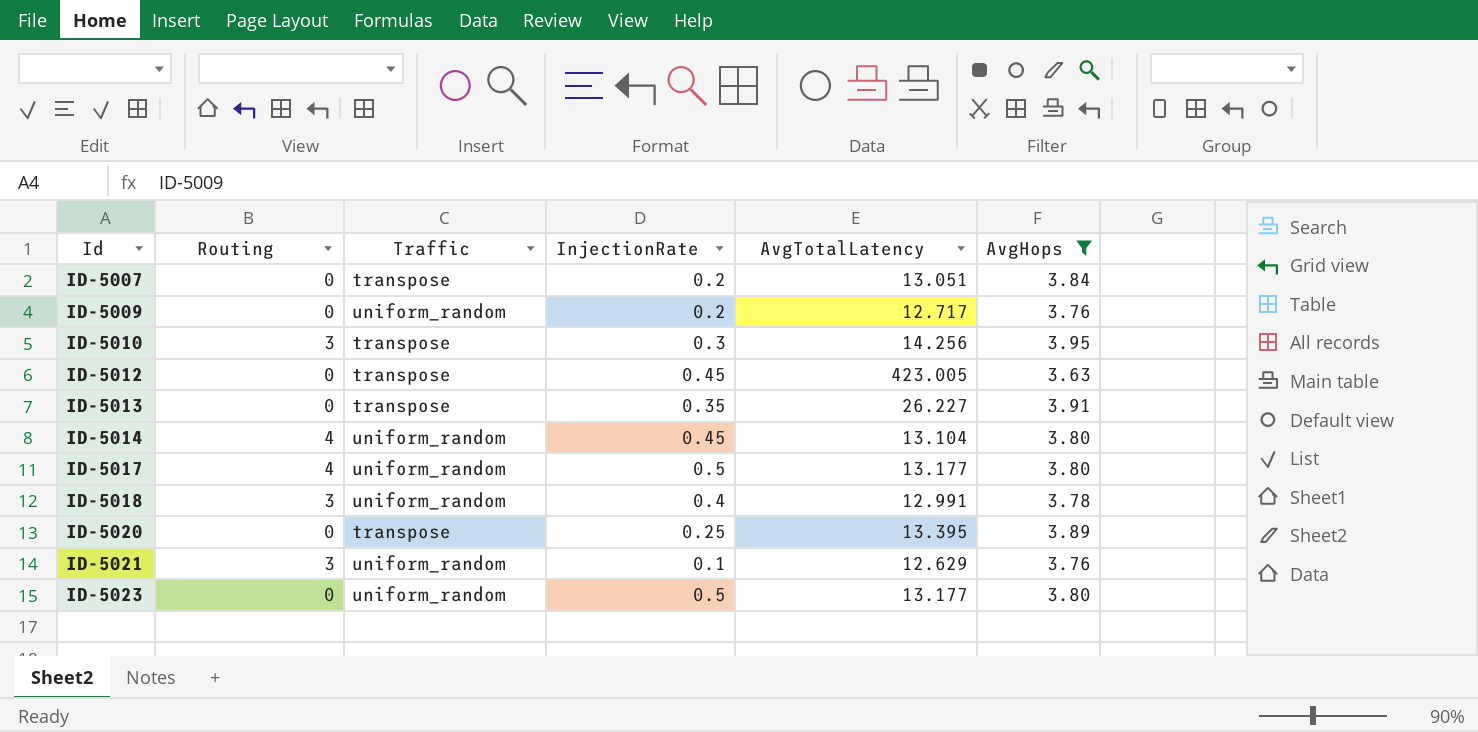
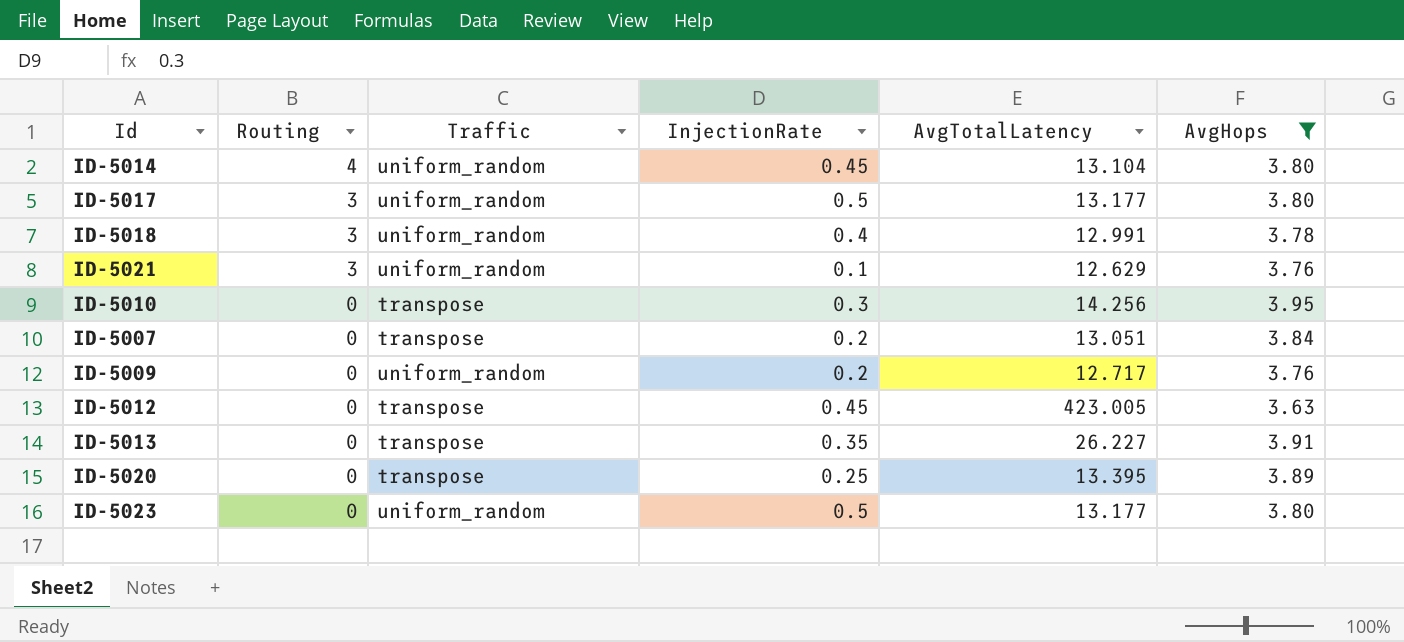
row order: Id ascending -> Routing descending
ID-5017 | Routing: 4 -> 3
ID-5010 | Routing: 3 -> 0

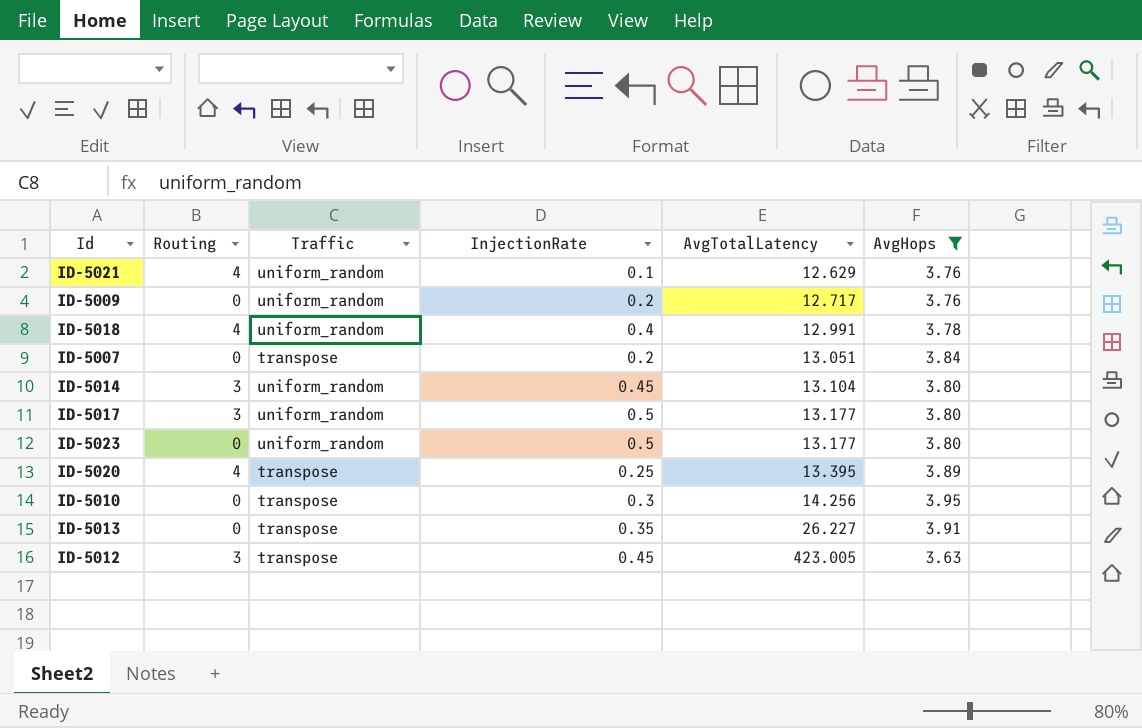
row order: Routing descending -> AvgTotalLatency ascending
ID-5021 | Routing: 3 -> 4
ID-5018 | Routing: 3 -> 4
ID-5014 | Routing: 4 -> 3
ID-5020 | Routing: 0 -> 4
ID-5012 | Routing: 0 -> 3

